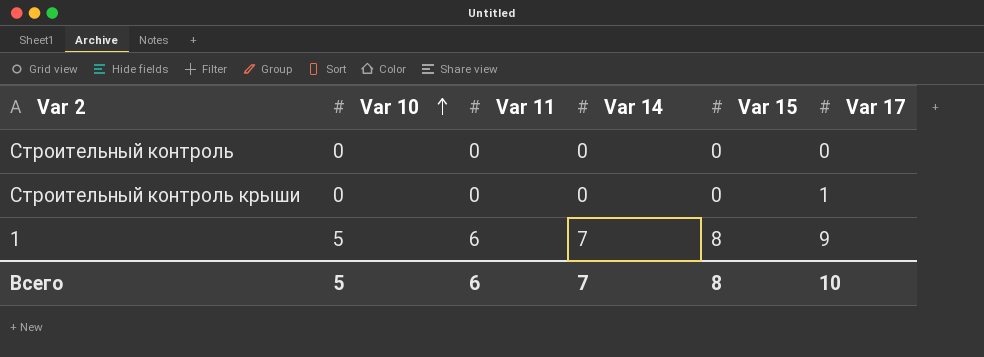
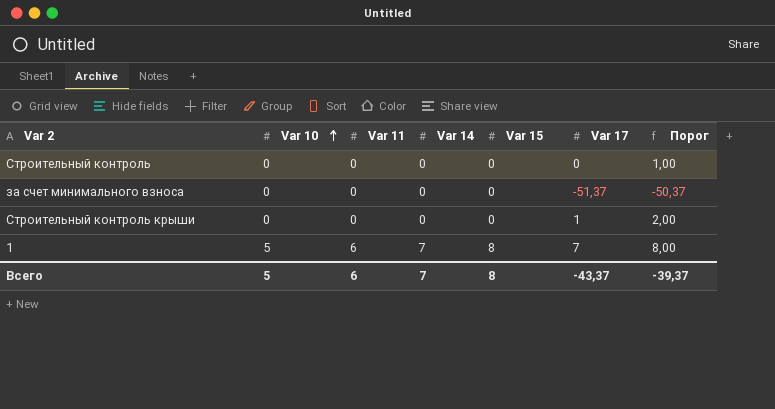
column Порог | formula: none -> [Var 17] + 1
row за счет минимального взноса: none -> 0 | 0 | 0 | 0 | -51,37 | -50,37
1 | Var 17: 9 -> 7
Всего | Var 17: 10 -> -43,37

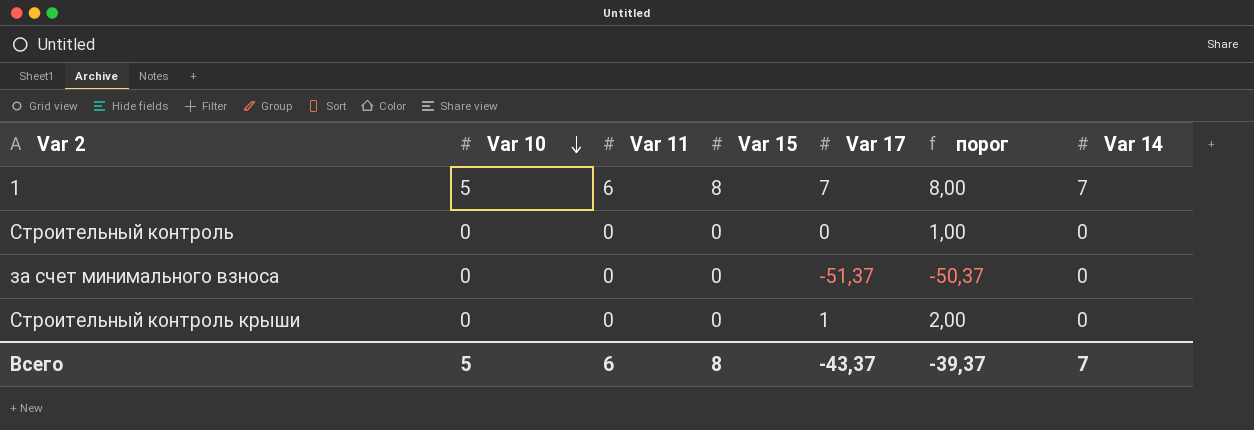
row order: Var 10 ascending -> Var 10 descending
column name: Порог -> порог
column Var 14 | position: 4 -> 7

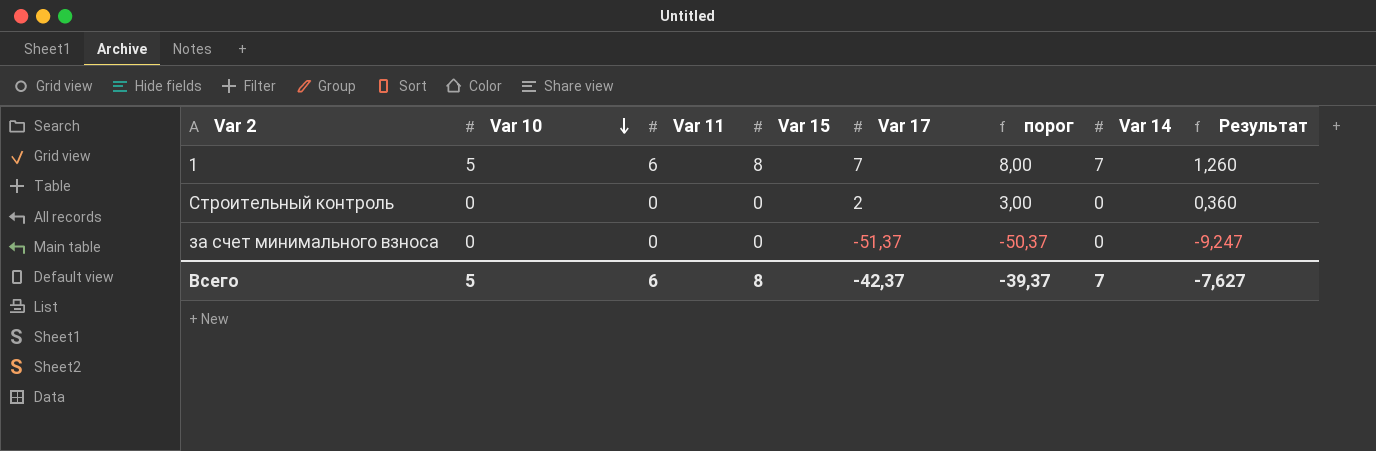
column Результат | formula: none -> [Var 17] * 0,18
row Строительный контроль крыши: 0 | 0 | 0 | 1 | 2,00 | 0 -> none
Строительный контроль | Var 17: 0 -> 2
Строительный контроль | порог: 1,00 -> 3,00
Всего | Var 17: -43,37 -> -42,37

